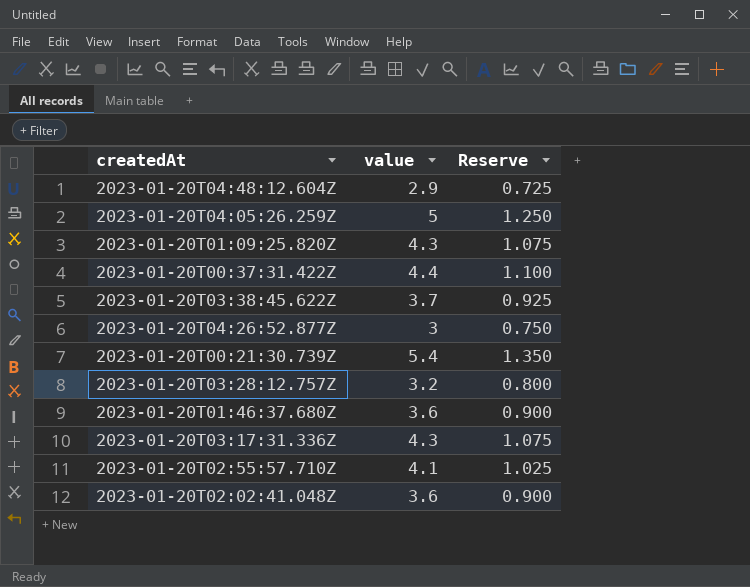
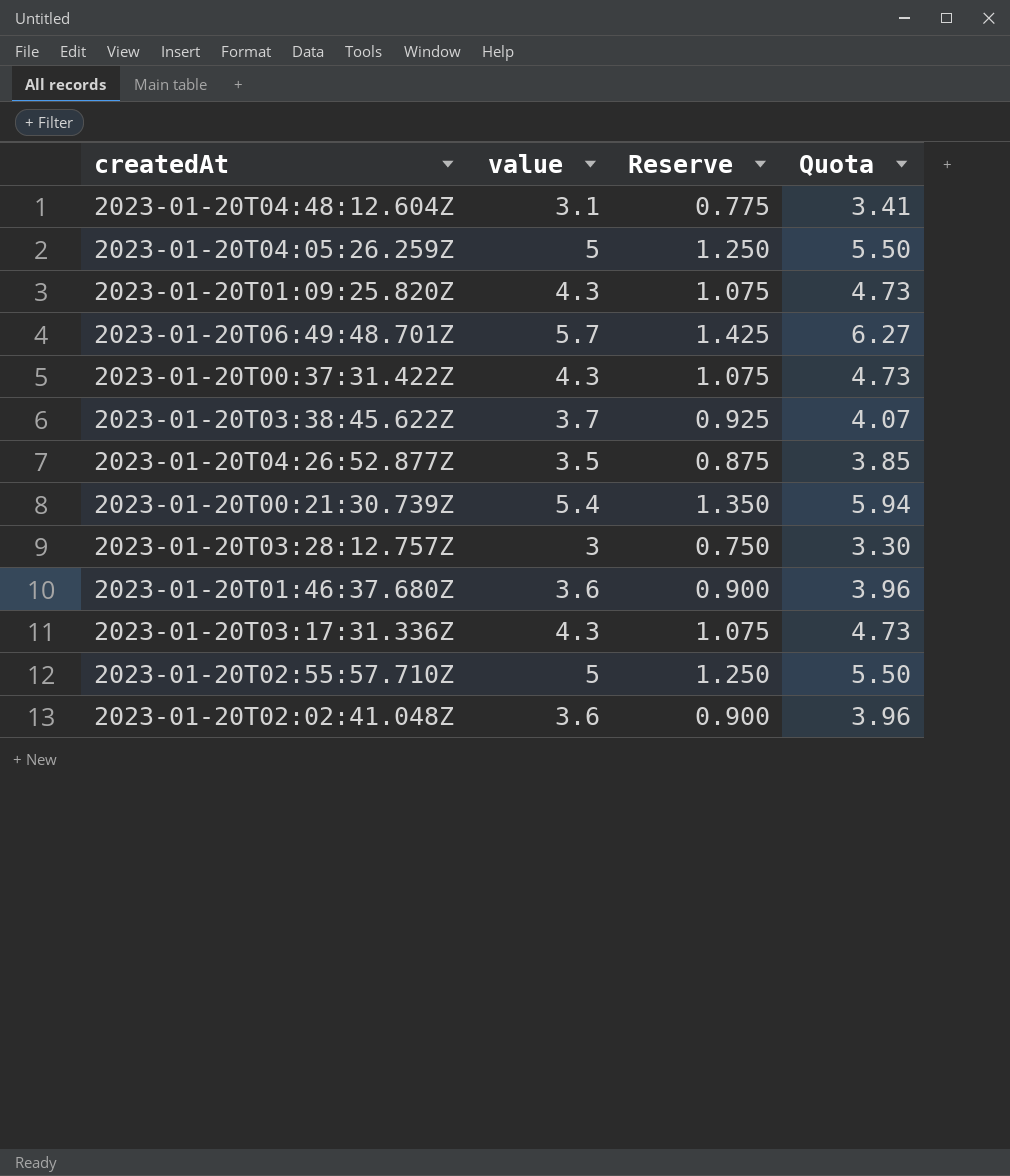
column Quota | formula: none -> [value] * 1.1
2023-01-20T04:48:12.604Z | value: 2.9 -> 3.1
2023-01-20T04:48:12.604Z | Reserve: 0.725 -> 0.775
row 2023-01-20T06:49:48.701Z: none -> 5.7 | 1.425 | 6.27
2023-01-20T00:37:31.422Z | value: 4.4 -> 4.3
2023-01-20T00:37:31.422Z | Reserve: 1.100 -> 1.075
2023-01-20T04:26:52.877Z | value: 3 -> 3.5
2023-01-20T04:26:52.877Z | Reserve: 0.750 -> 0.875
2023-01-20T03:28:12.757Z | value: 3.2 -> 3
2023-01-20T03:28:12.757Z | Reserve: 0.800 -> 0.750
2023-01-20T02:55:57.710Z | value: 4.1 -> 5
2023-01-20T02:55:57.710Z | Reserve: 1.025 -> 1.250

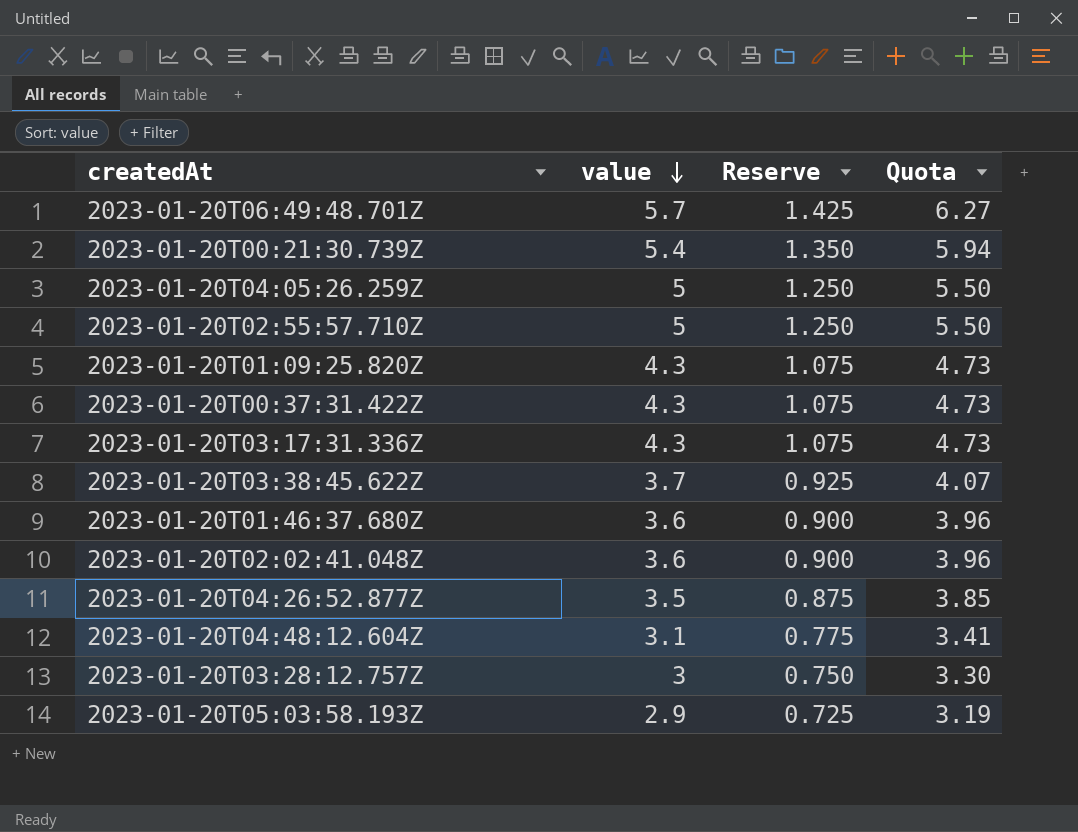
row order: none -> value descending
row 2023-01-20T05:03:58.193Z: none -> 2.9 | 0.725 | 3.19

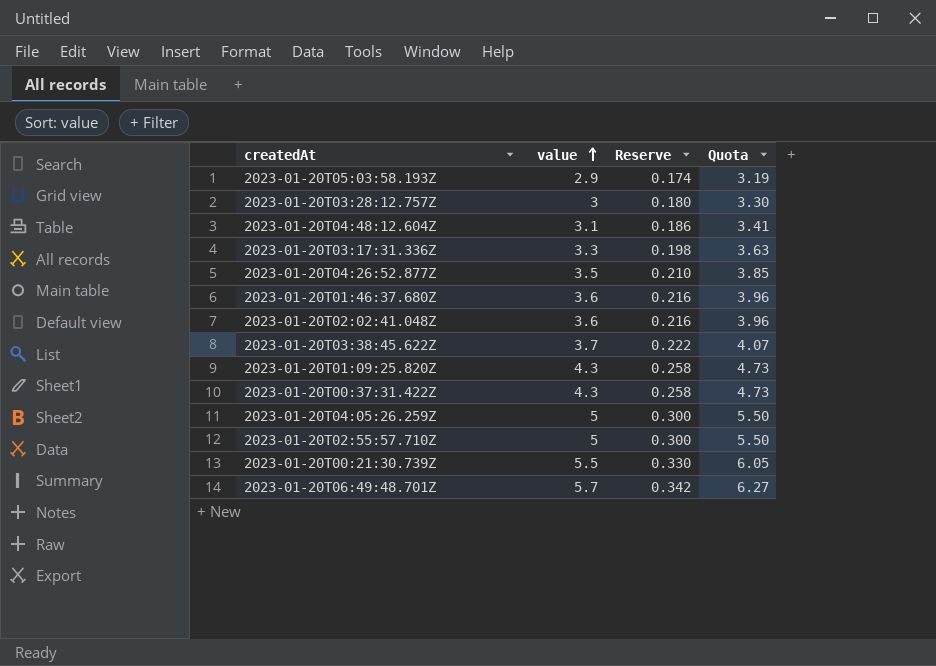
row order: value descending -> value ascending
column Reserve | formula: [value] * 0.25 -> [value] * 0.06
2023-01-20T03:17:31.336Z | value: 4.3 -> 3.3
2023-01-20T03:17:31.336Z | Quota: 4.73 -> 3.63
2023-01-20T00:21:30.739Z | value: 5.4 -> 5.5
2023-01-20T00:21:30.739Z | Quota: 5.94 -> 6.05

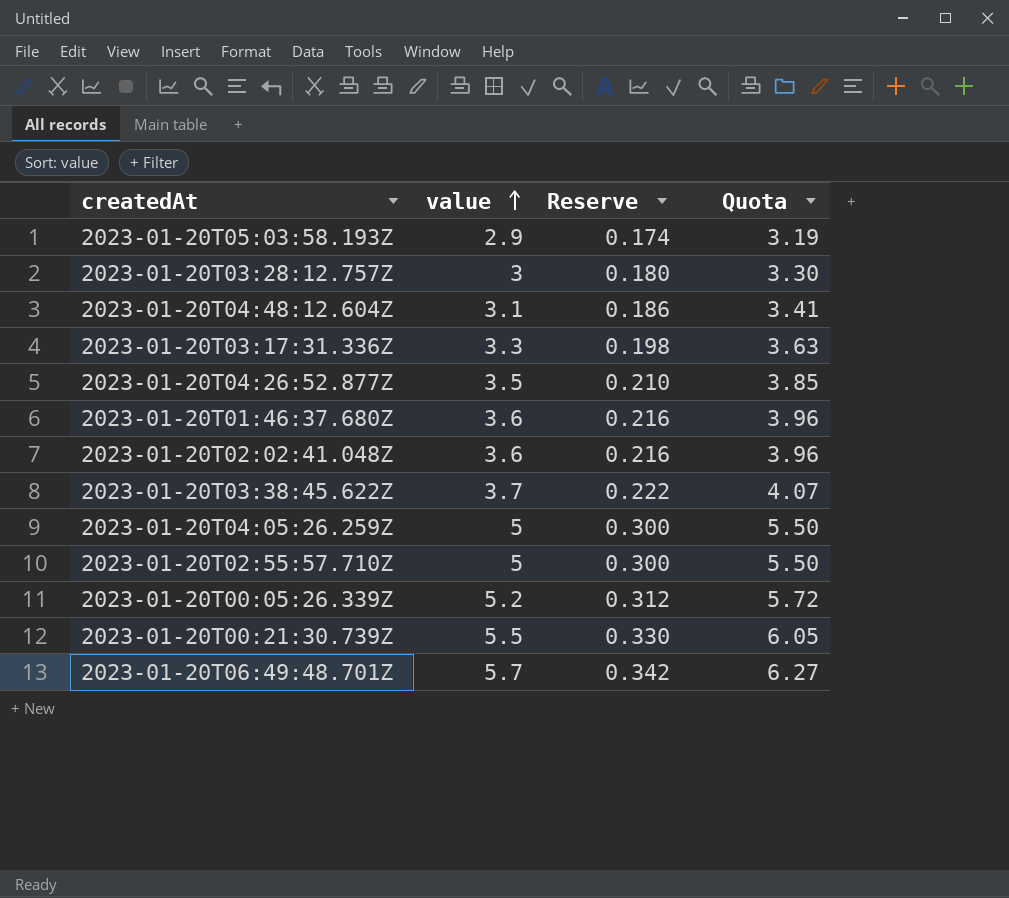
row 2023-01-20T01:09:25.820Z: 4.3 | 0.258 | 4.73 -> none
row 2023-01-20T00:37:31.422Z: 4.3 | 0.258 | 4.73 -> none
row 2023-01-20T00:05:26.339Z: none -> 5.2 | 0.312 | 5.72

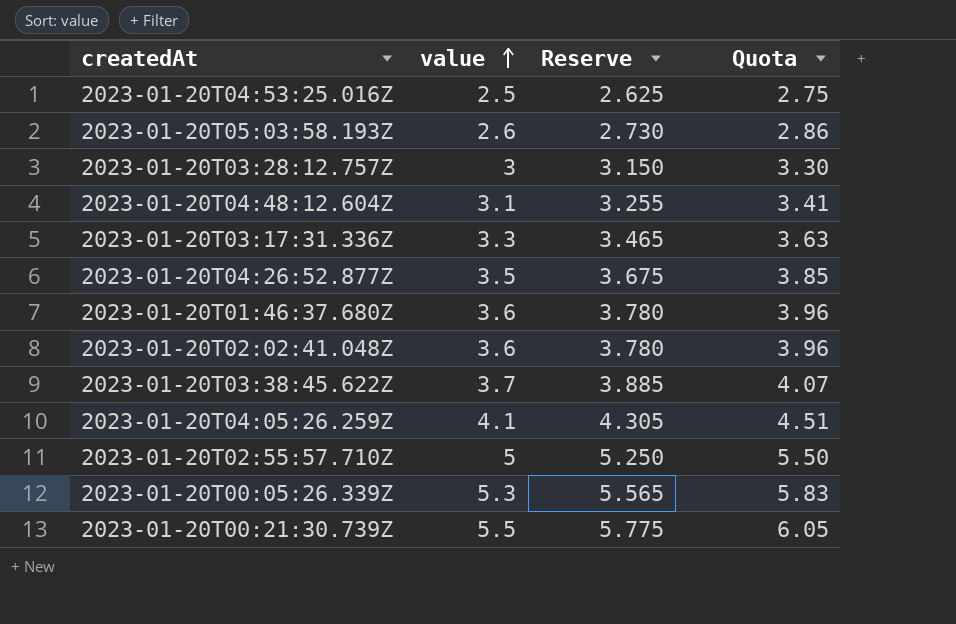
column Reserve | formula: [value] * 0.06 -> [value] * 1.05
row 2023-01-20T06:49:48.701Z: 5.7 | 0.342 | 6.27 -> none
row 2023-01-20T04:53:25.016Z: none -> 2.5 | 2.625 | 2.75
2023-01-20T05:03:58.193Z | value: 2.9 -> 2.6
2023-01-20T05:03:58.193Z | Quota: 3.19 -> 2.86
2023-01-20T04:05:26.259Z | value: 5 -> 4.1
2023-01-20T04:05:26.259Z | Quota: 5.50 -> 4.51
2023-01-20T00:05:26.339Z | value: 5.2 -> 5.3
2023-01-20T00:05:26.339Z | Quota: 5.72 -> 5.83

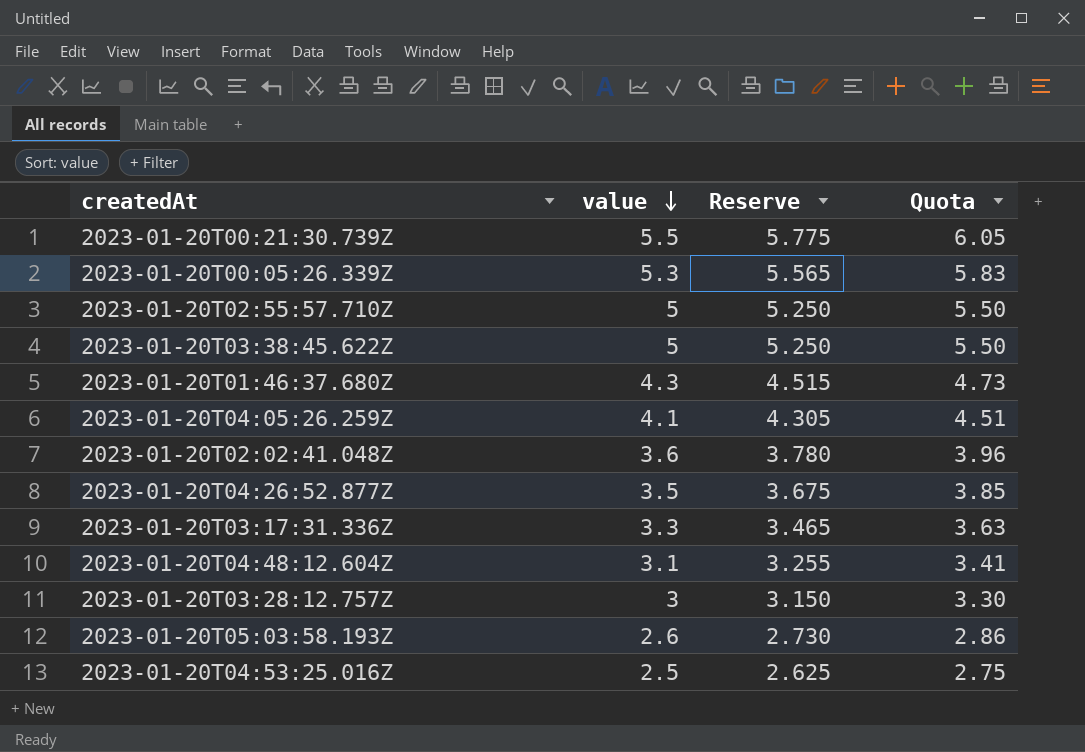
row order: value ascending -> value descending
2023-01-20T03:38:45.622Z | value: 3.7 -> 5
2023-01-20T03:38:45.622Z | Reserve: 3.885 -> 5.250
2023-01-20T03:38:45.622Z | Quota: 4.07 -> 5.50
2023-01-20T01:46:37.680Z | value: 3.6 -> 4.3
2023-01-20T01:46:37.680Z | Reserve: 3.780 -> 4.515
2023-01-20T01:46:37.680Z | Quota: 3.96 -> 4.73

